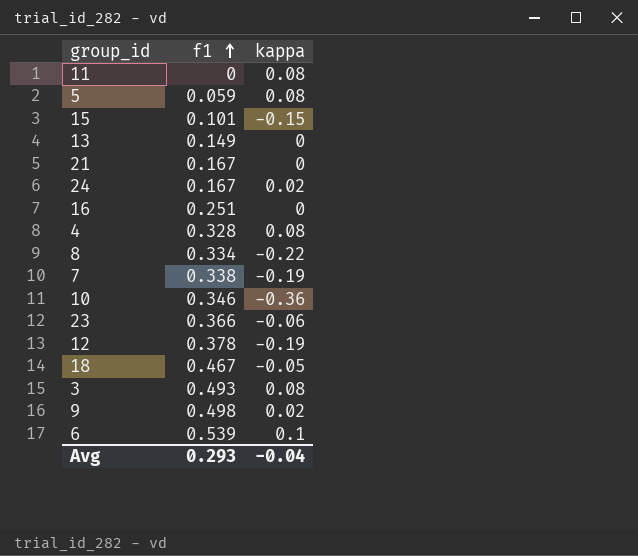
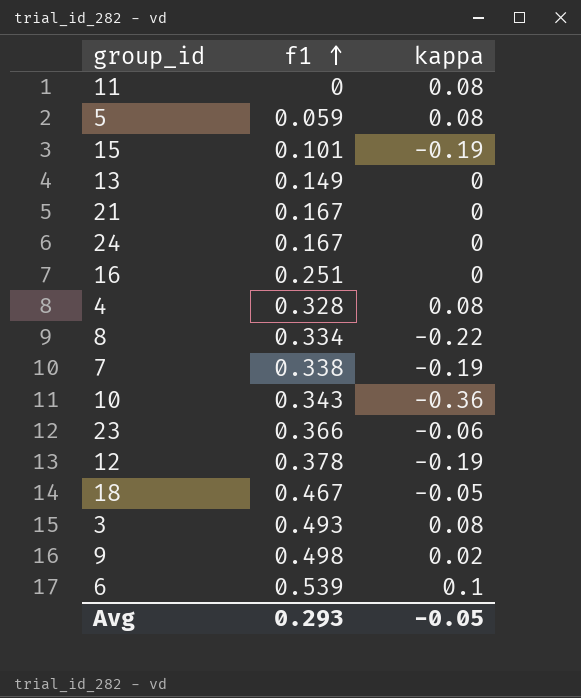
15 | kappa: -0.15 -> -0.19
24 | kappa: 0.02 -> 0
10 | f1: 0.346 -> 0.343
Avg | kappa: -0.04 -> -0.05

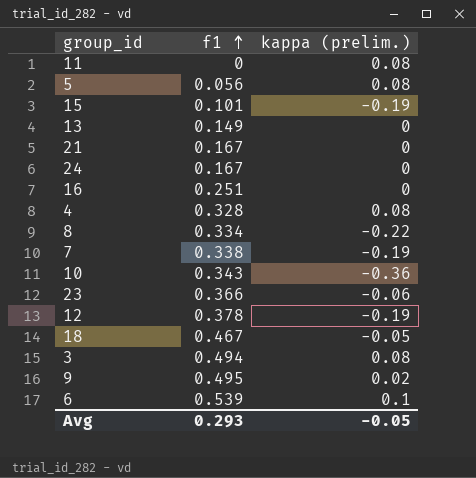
column name: kappa -> kappa (prelim.)
5 | f1: 0.059 -> 0.056
3 | f1: 0.493 -> 0.494
9 | f1: 0.498 -> 0.495

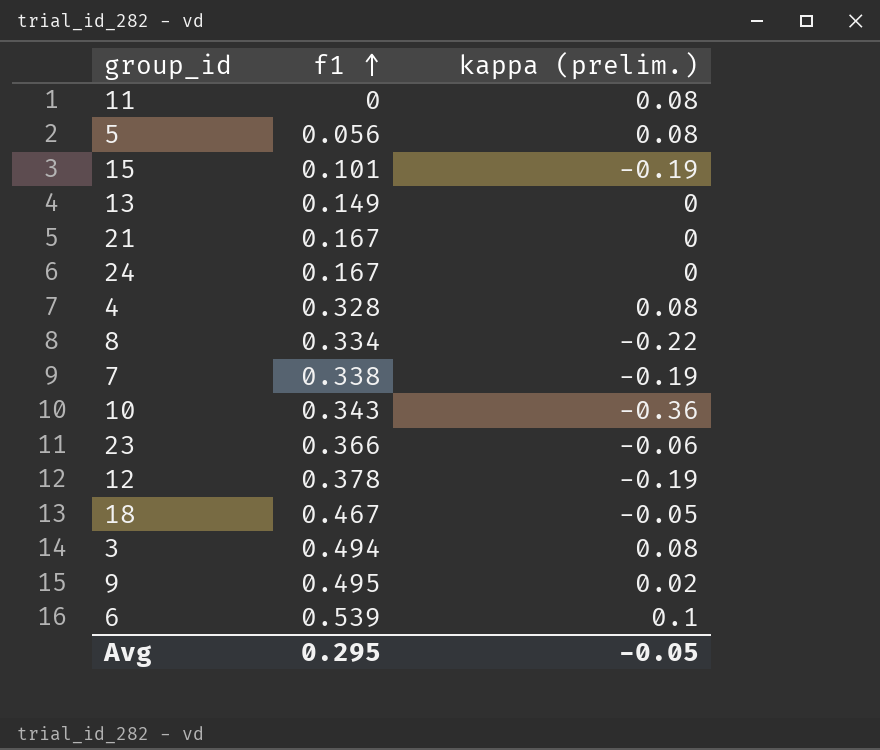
row 16: 0.251 | 0 -> none
Avg | f1: 0.293 -> 0.295

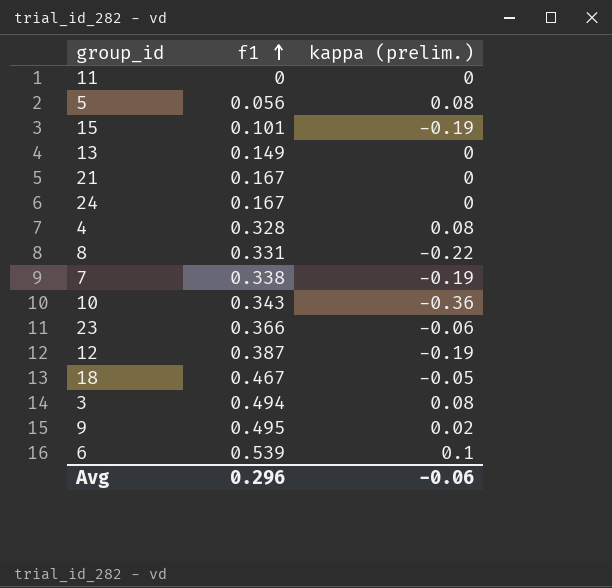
11 | kappa (prelim.): 0.08 -> 0
8 | f1: 0.334 -> 0.331
12 | f1: 0.378 -> 0.387
Avg | f1: 0.295 -> 0.296
Avg | kappa (prelim.): -0.05 -> -0.06

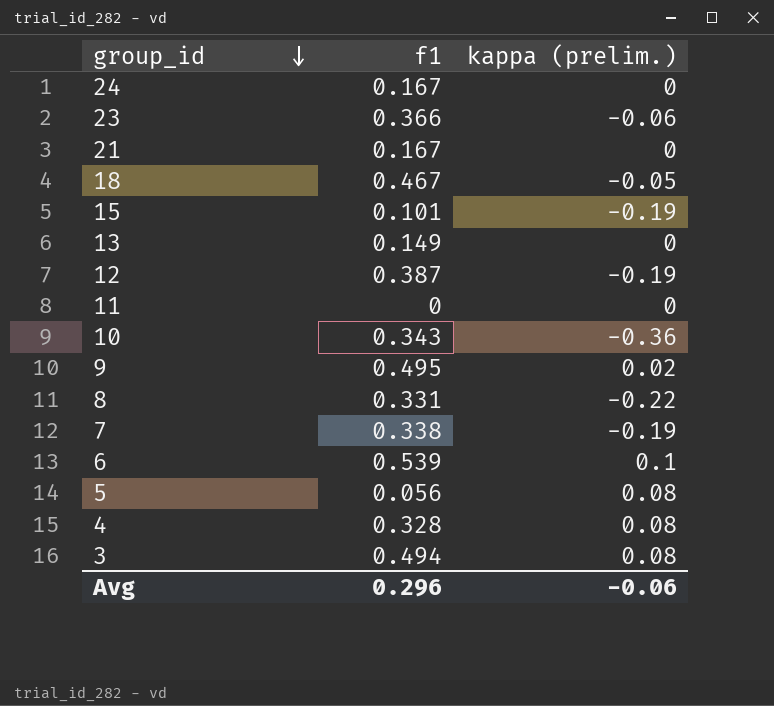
row order: f1 ascending -> group_id descending

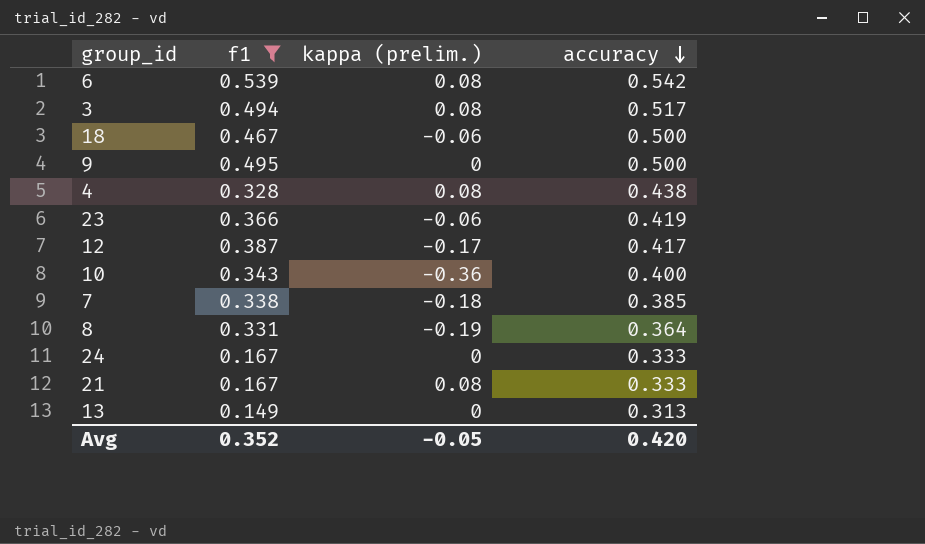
filter: none -> f1 >= 0.149
row order: group_id descending -> accuracy descending
column accuracy | position: none -> 4
6 | kappa (prelim.): 0.1 -> 0.08
18 | kappa (prelim.): -0.05 -> -0.06
9 | kappa (prelim.): 0.02 -> 0
12 | kappa (prelim.): -0.19 -> -0.17
7 | kappa (prelim.): -0.19 -> -0.18
8 | kappa (prelim.): -0.22 -> -0.19
21 | kappa (prelim.): 0 -> 0.08
Avg | f1: 0.296 -> 0.352
Avg | kappa (prelim.): -0.06 -> -0.05

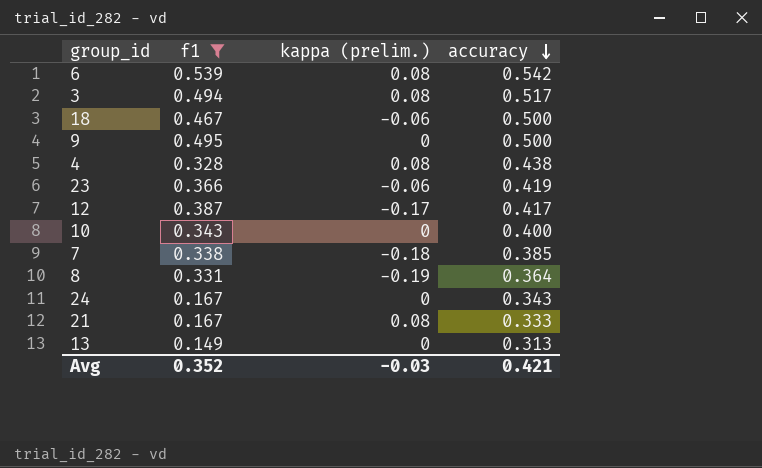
10 | kappa (prelim.): -0.36 -> 0
24 | accuracy: 0.333 -> 0.343
Avg | kappa (prelim.): -0.05 -> -0.03
Avg | accuracy: 0.420 -> 0.421

